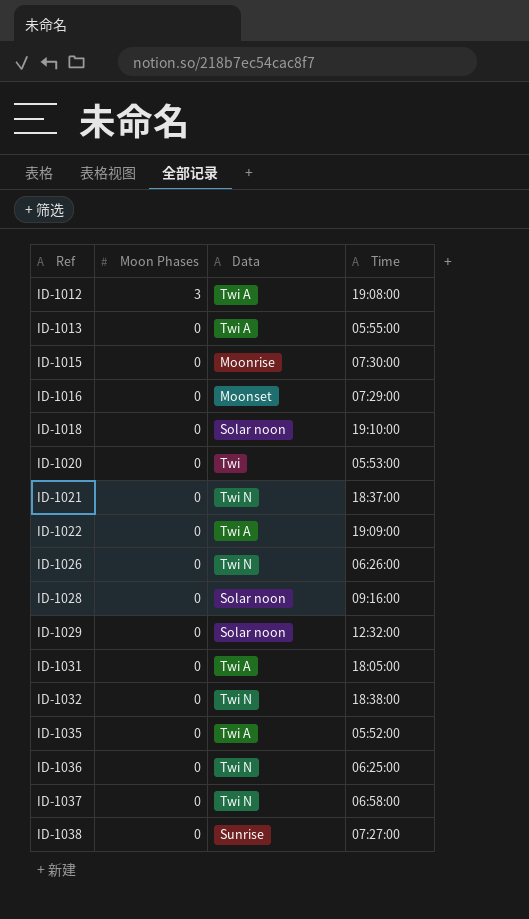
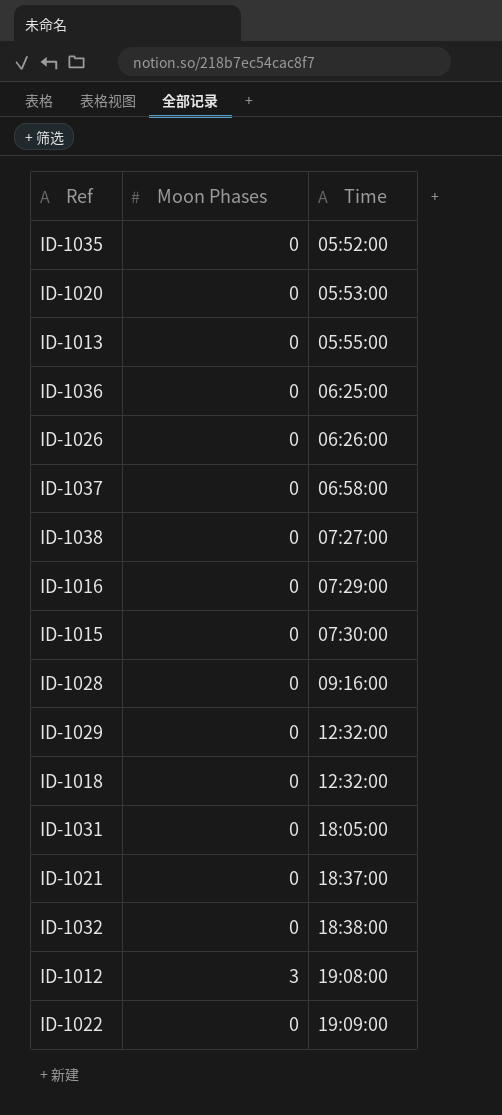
row order: Ref ascending -> Time ascending
column Data | position: 3 -> none
ID-1018 | Time: 19:10:00 -> 12:32:00

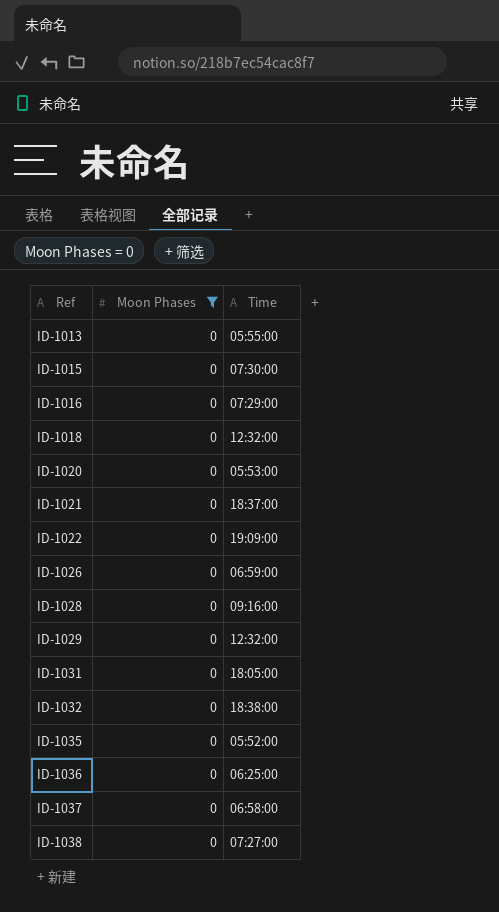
filter: none -> Moon Phases = 0
row order: Time ascending -> Ref ascending
ID-1026 | Time: 06:26:00 -> 06:59:00

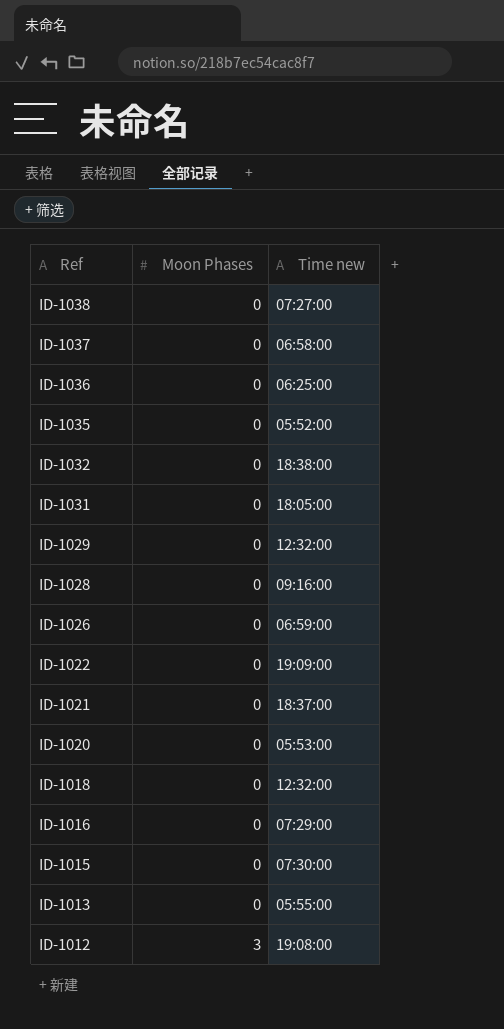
filter: Moon Phases = 0 -> none
row order: Ref ascending -> Ref descending
column name: Time -> Time new

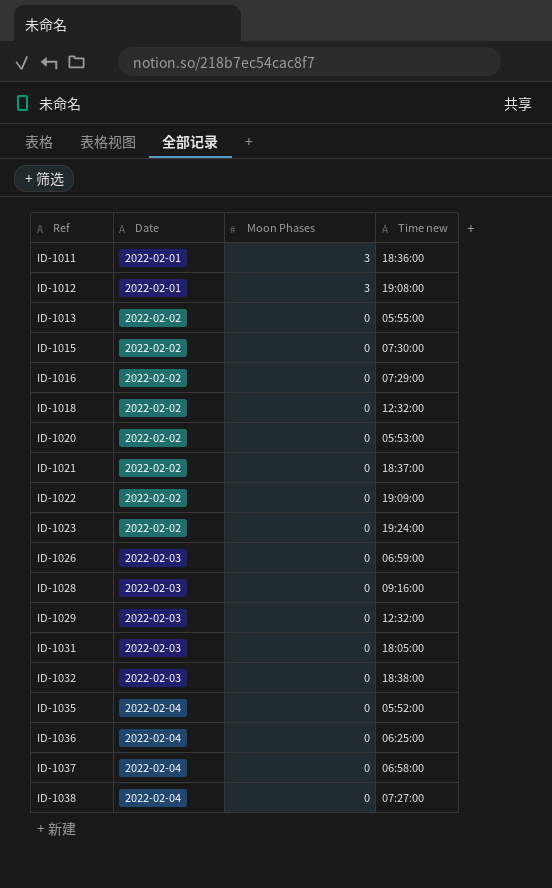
row order: Ref descending -> Ref ascending
column Date | position: none -> 2
row ID-1011: none -> 2022-02-01 | 3 | 18:36:00
row ID-1023: none -> 2022-02-02 | 0 | 19:24:00

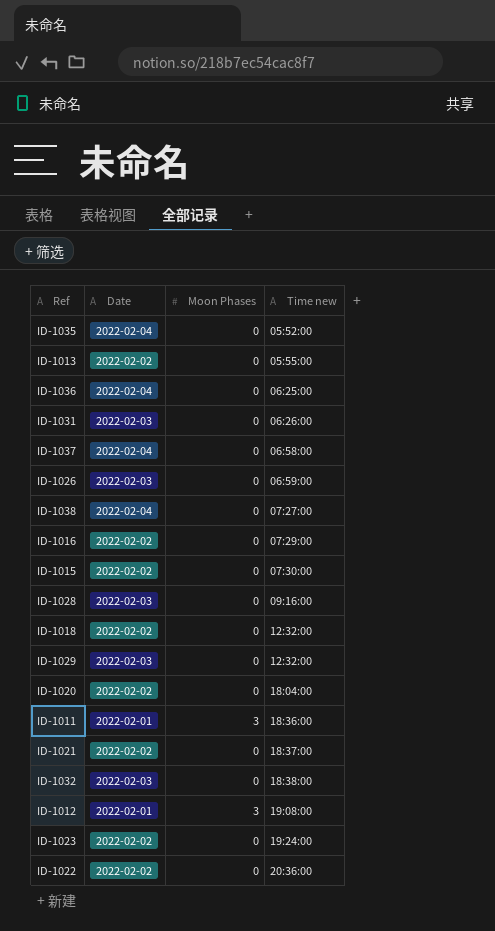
row order: Ref ascending -> Time new ascending
ID-1031 | Time new: 18:05:00 -> 06:26:00
ID-1020 | Time new: 05:53:00 -> 18:04:00
ID-1022 | Time new: 19:09:00 -> 20:36:00

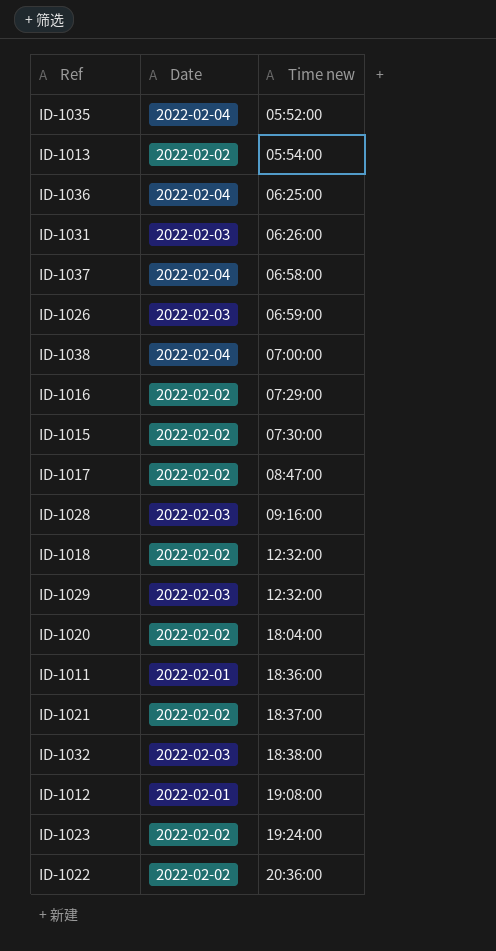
column Moon Phases | position: 3 -> none
ID-1013 | Time new: 05:55:00 -> 05:54:00
ID-1038 | Time new: 07:27:00 -> 07:00:00
row ID-1017: none -> 2022-02-02 | 08:47:00

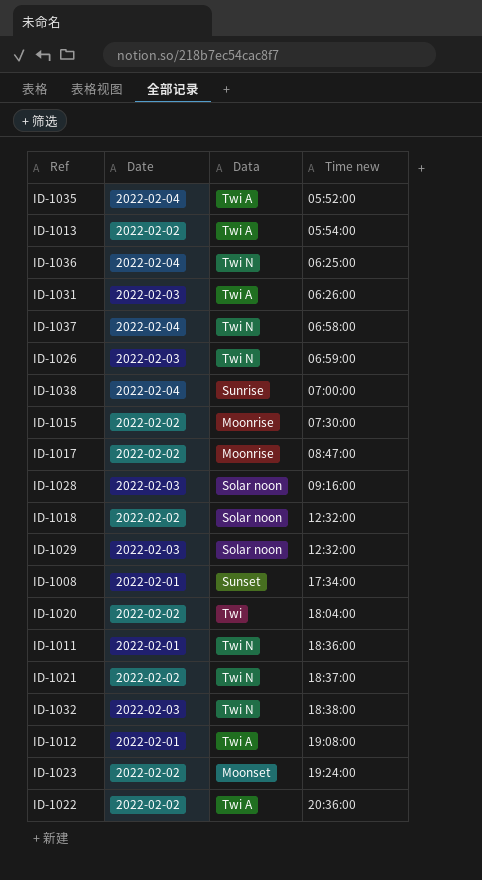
column Data | position: none -> 3
row ID-1016: 2022-02-02 | 07:29:00 -> none
row ID-1008: none -> 2022-02-01 | Sunset | 17:34:00

